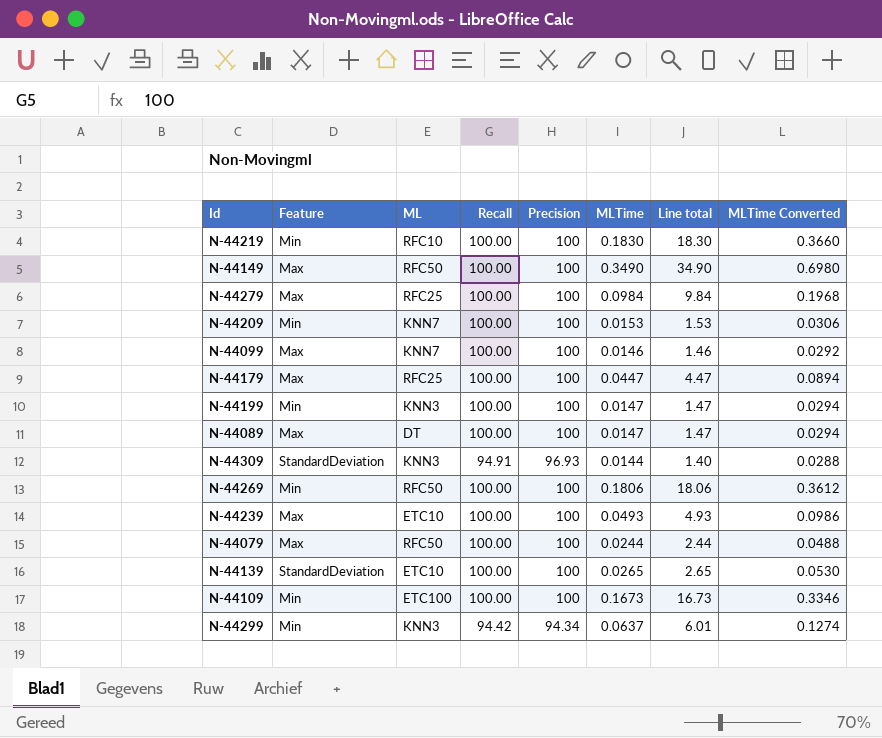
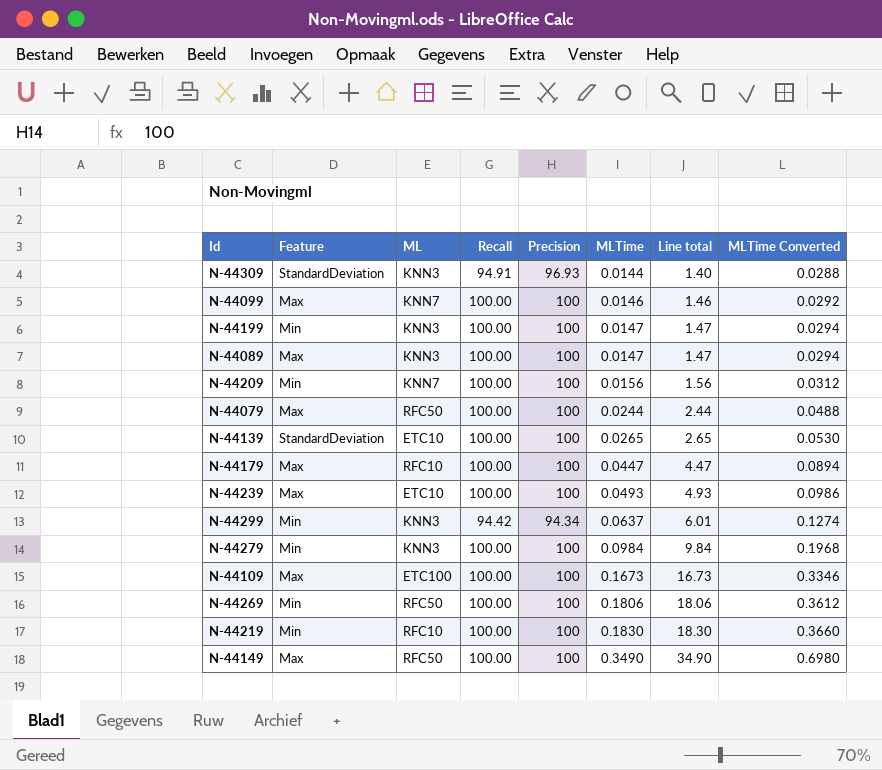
row order: none -> MLTime ascending
N-44089 | ML: DT -> KNN3
N-44209 | MLTime: 0.0153 -> 0.0156
N-44209 | Line total: 1.53 -> 1.56
N-44209 | MLTime Converted: 0.0306 -> 0.0312
N-44179 | ML: RFC25 -> RFC10
N-44279 | Feature: Max -> Min
N-44279 | ML: RFC25 -> KNN3
N-44109 | Feature: Min -> Max

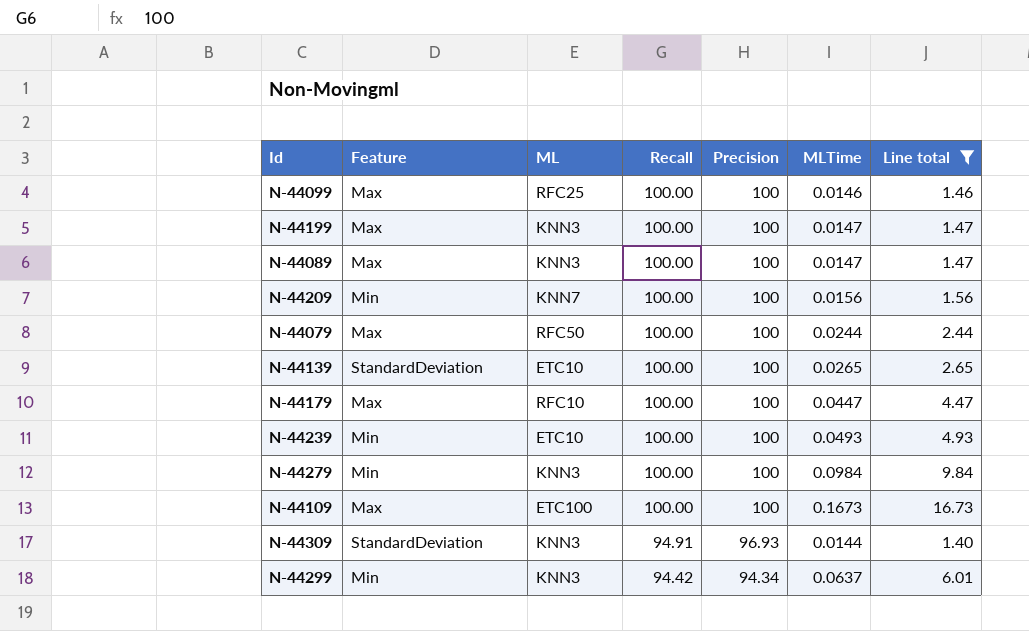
filter: none -> Line total <= 16.73
row order: MLTime ascending -> Recall descending
column MLTime Converted | formula: [MLTime] * 2 -> none
N-44099 | ML: KNN7 -> RFC25
N-44199 | Feature: Min -> Max
N-44239 | Feature: Max -> Min

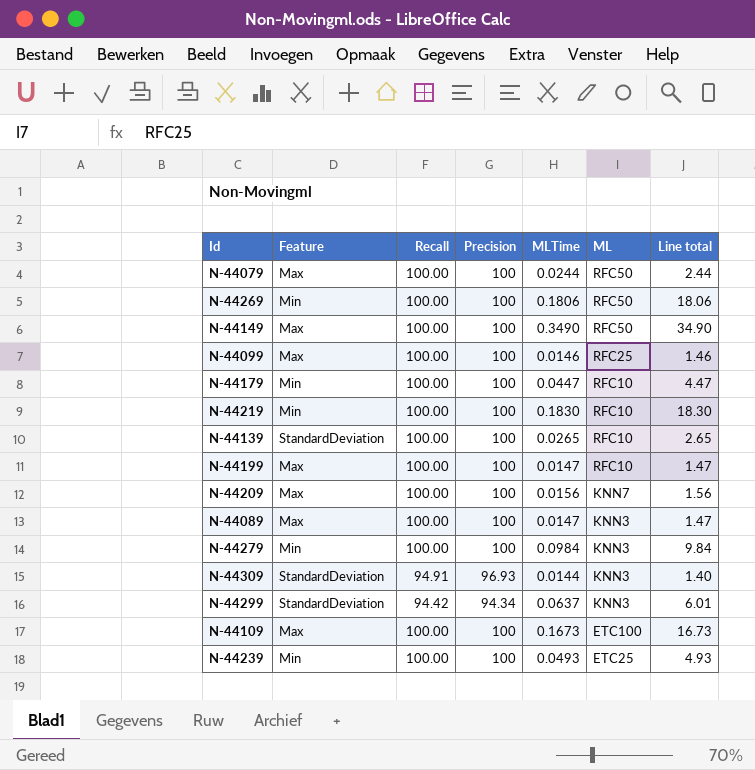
filter: Line total <= 16.73 -> none
row order: Recall descending -> ML descending
column ML | position: 3 -> 6
N-44179 | Feature: Max -> Min
N-44139 | ML: ETC10 -> RFC10
N-44199 | ML: KNN3 -> RFC10
N-44209 | Feature: Min -> Max
N-44299 | Feature: Min -> StandardDeviation
N-44239 | ML: ETC10 -> ETC25

